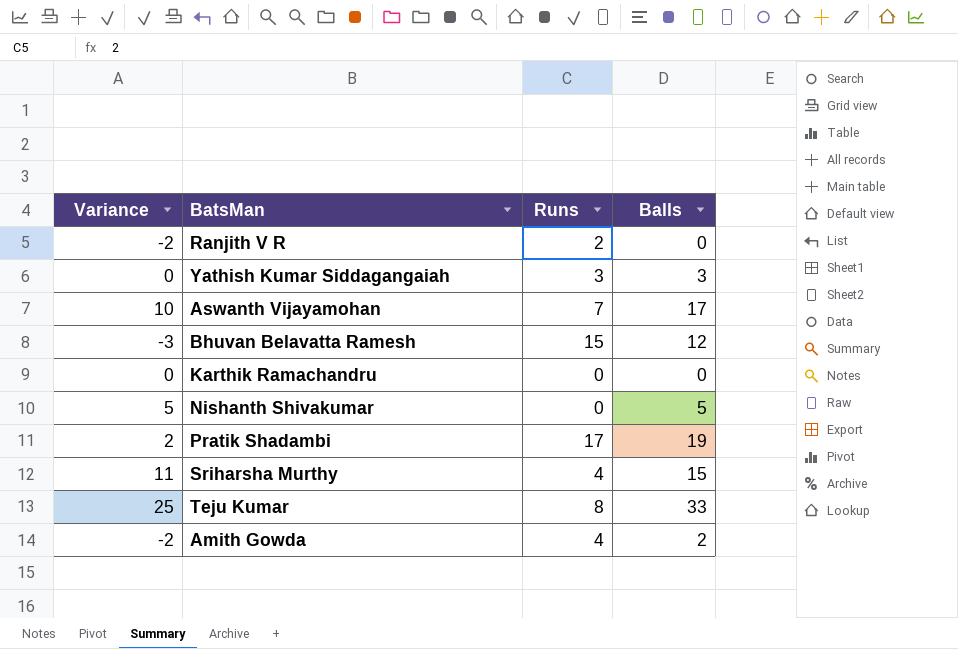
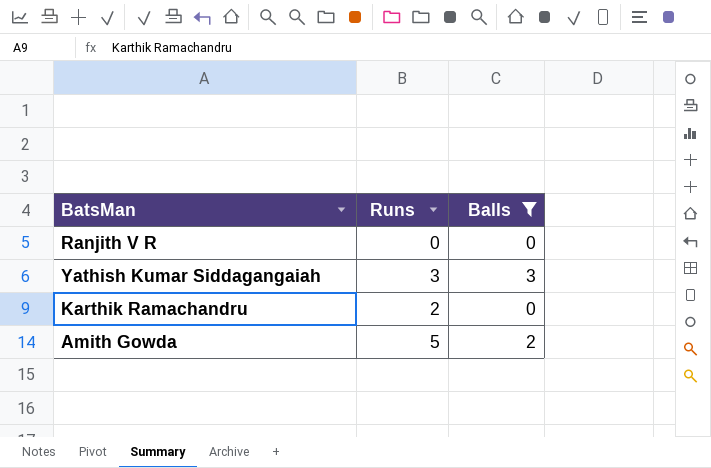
filter: none -> Balls <= 3
column Variance | formula: [Balls] - [Runs] -> none
Ranjith V R | Runs: 2 -> 0
Karthik Ramachandru | Runs: 0 -> 2
Amith Gowda | Runs: 4 -> 5

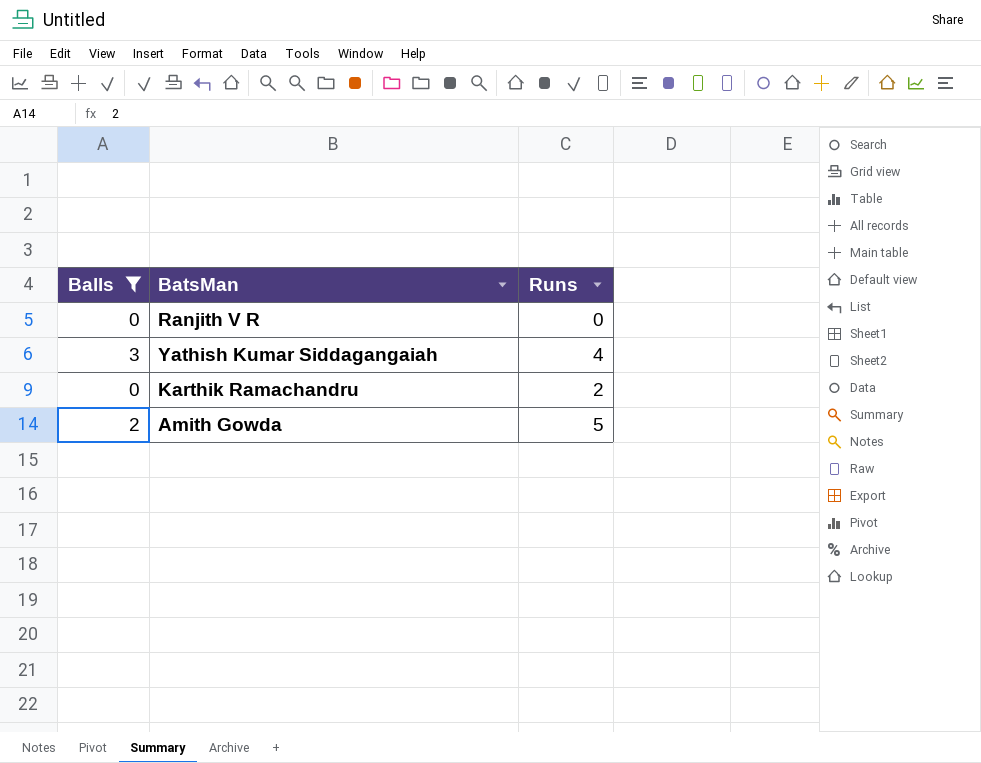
column Balls | position: 3 -> 1
Yathish Kumar Siddagangaiah | Runs: 3 -> 4

